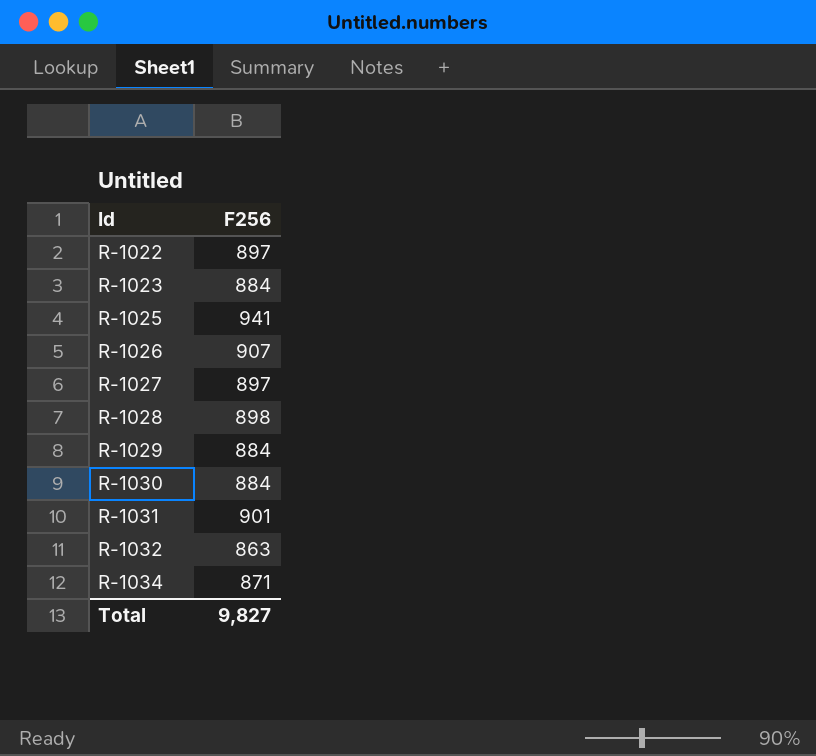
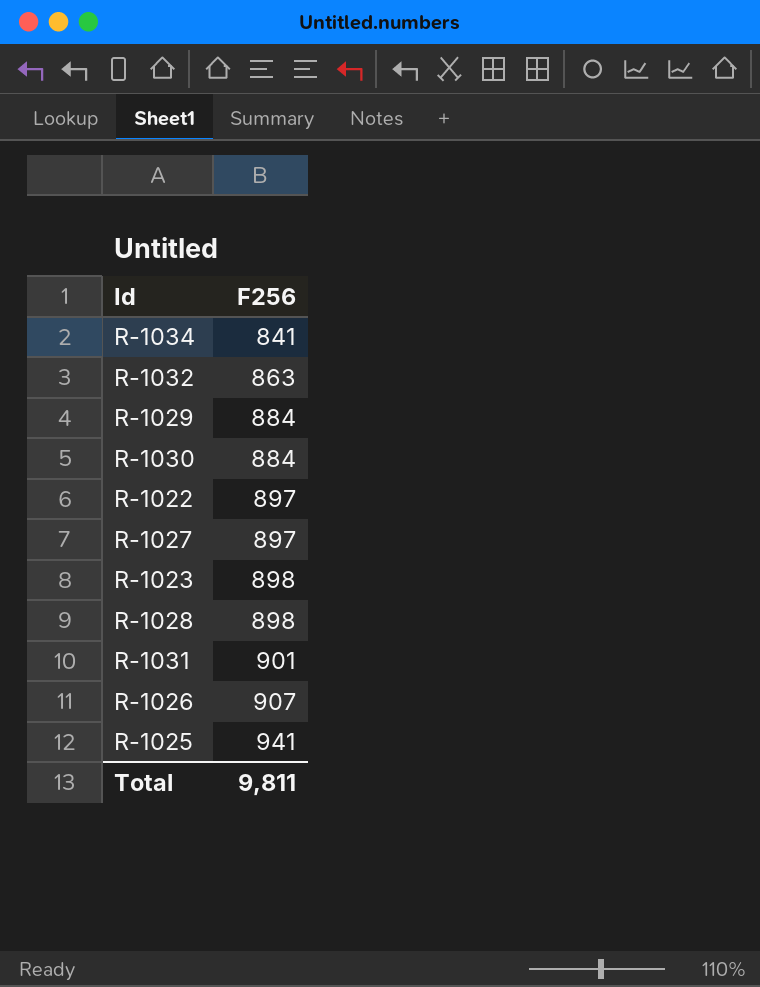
row order: Id ascending -> F256 ascending
R-1034 | F256: 871 -> 841
R-1023 | F256: 884 -> 898
Total | F256: 9,827 -> 9,811

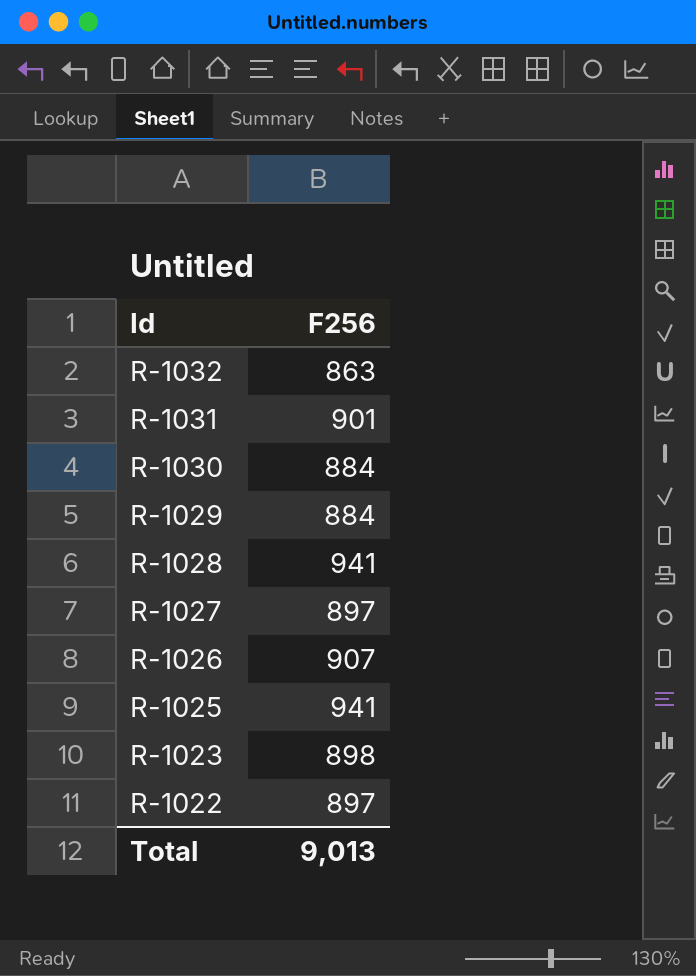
row order: F256 ascending -> Id descending
row R-1034: 841 -> none
R-1028 | F256: 898 -> 941
Total | F256: 9,811 -> 9,013

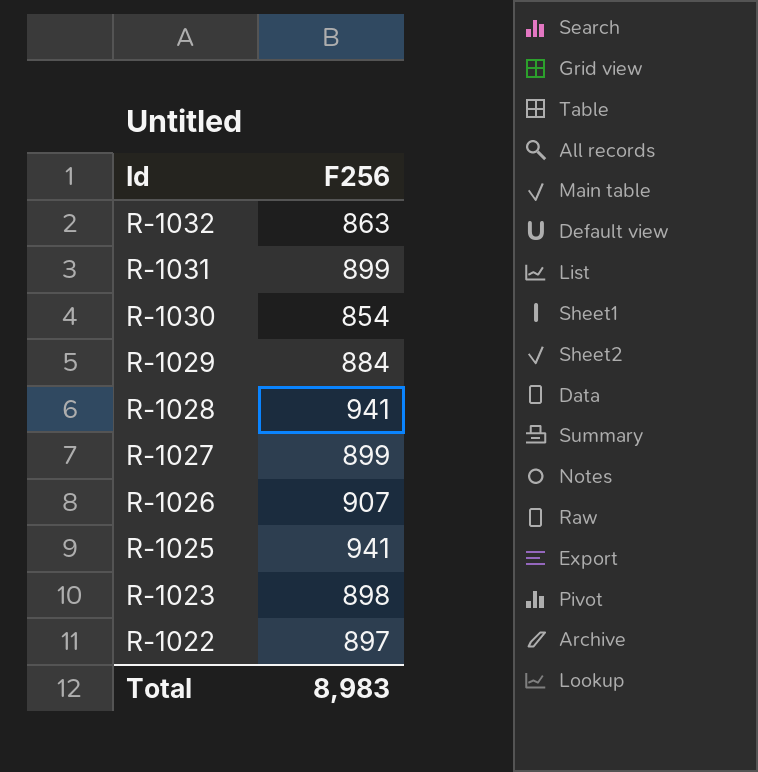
R-1031 | F256: 901 -> 899
R-1030 | F256: 884 -> 854
R-1027 | F256: 897 -> 899
Total | F256: 9,013 -> 8,983

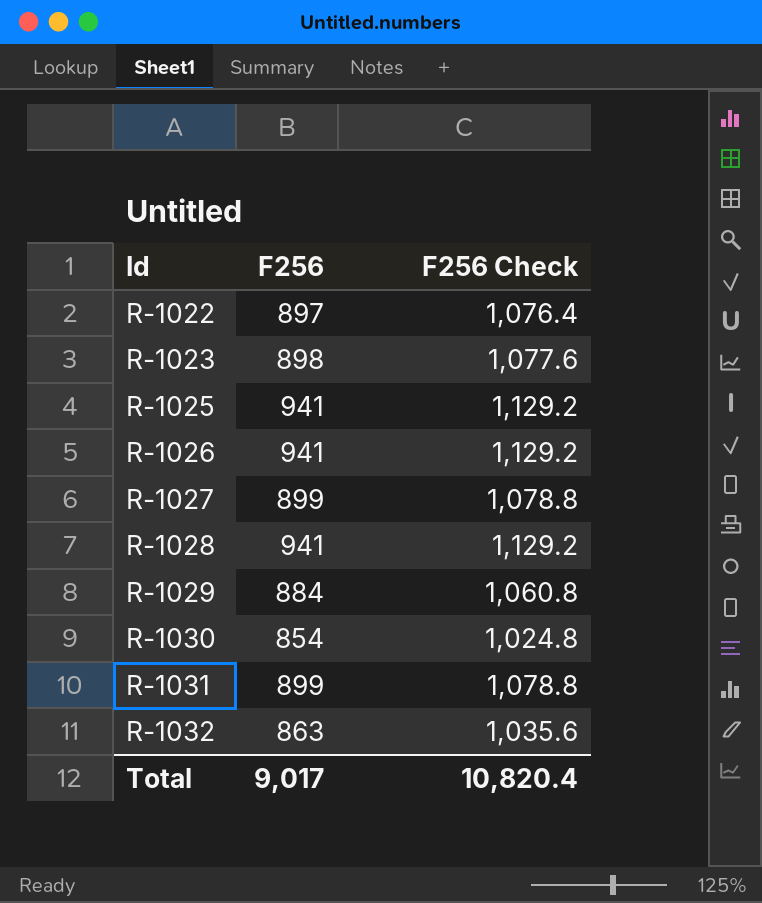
row order: Id descending -> Id ascending
column F256 Check | formula: none -> [F256] * 1.2
R-1026 | F256: 907 -> 941
Total | F256: 8,983 -> 9,017

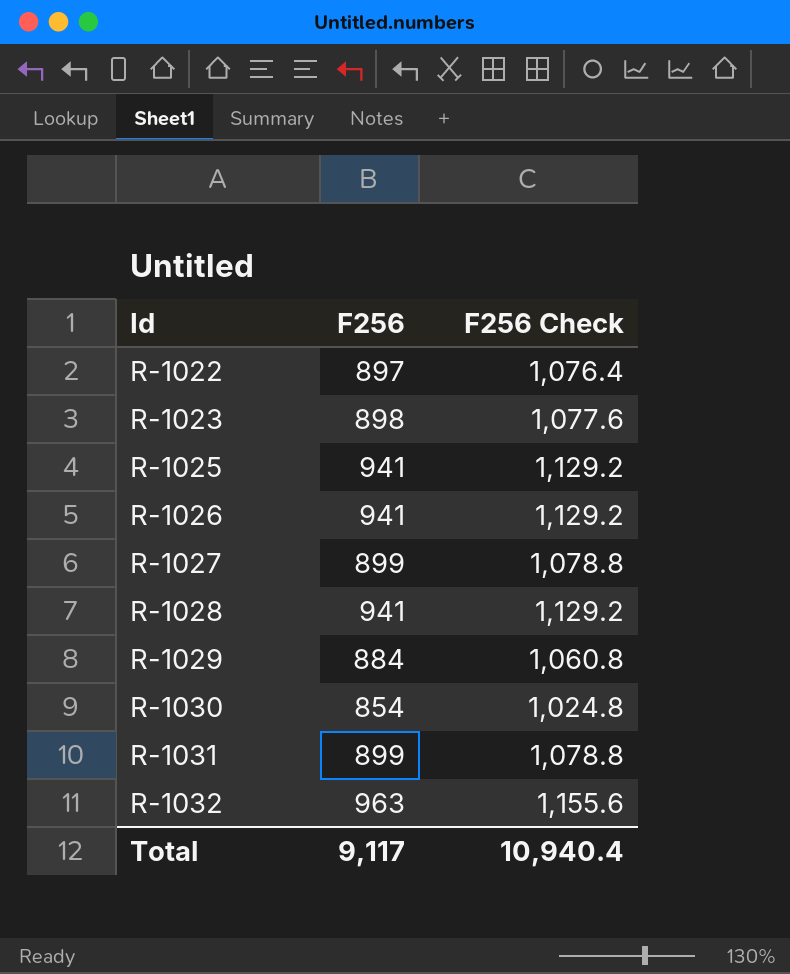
R-1032 | F256: 863 -> 963
R-1032 | F256 Check: 1,035.6 -> 1,155.6
Total | F256: 9,017 -> 9,117
Total | F256 Check: 10,820.4 -> 10,940.4

